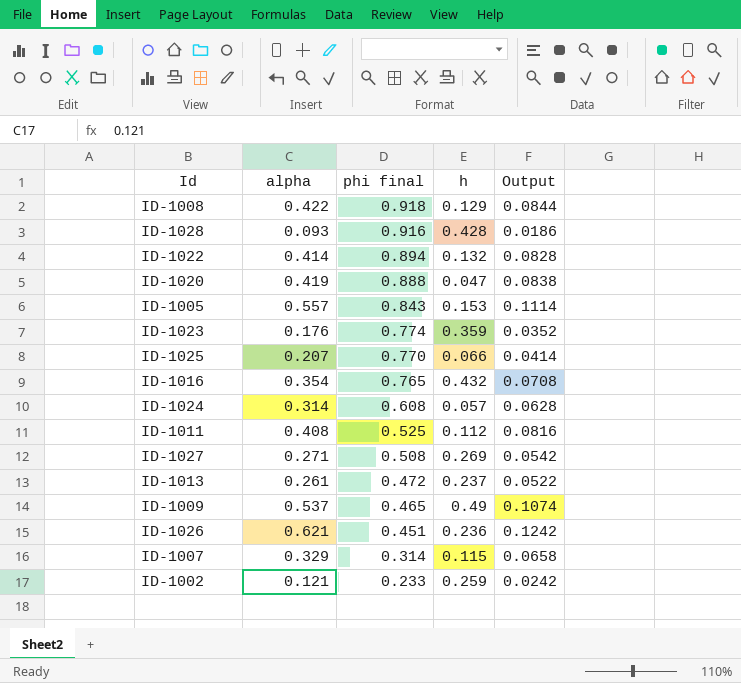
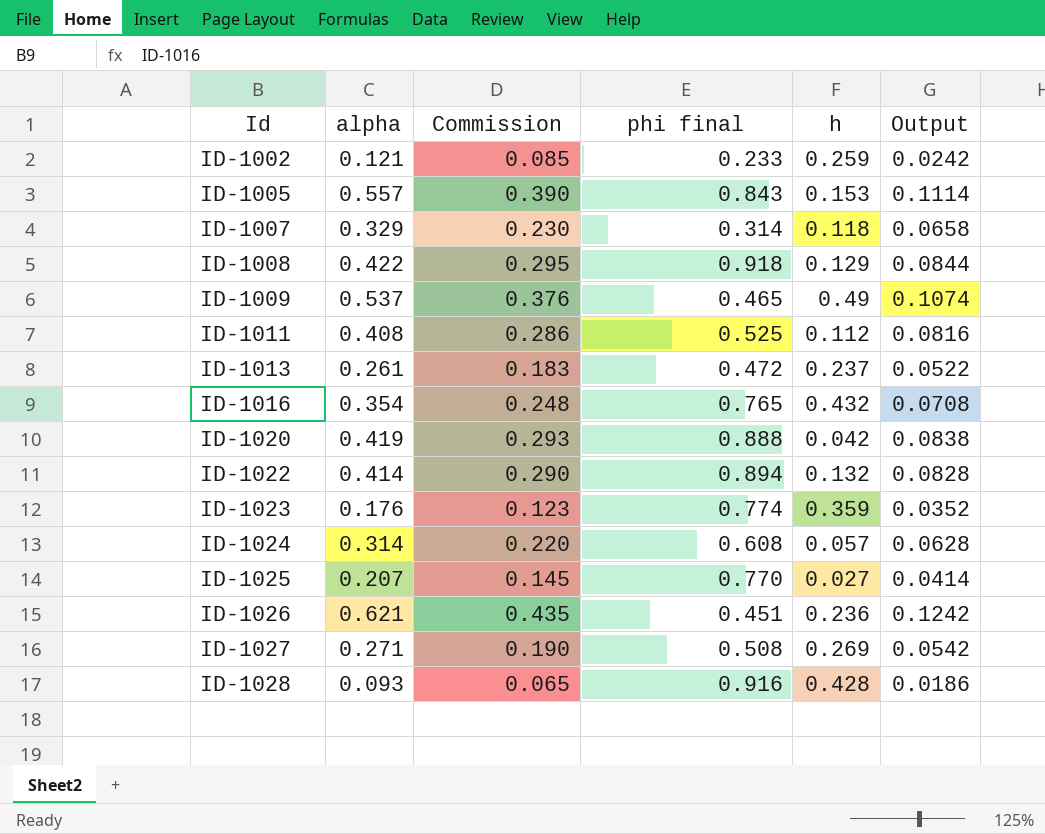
row order: phi final descending -> Id ascending
column Commission | formula: none -> [alpha] * 0.7
ID-1007 | h: 0.115 -> 0.118
ID-1020 | h: 0.047 -> 0.042
ID-1025 | h: 0.066 -> 0.027

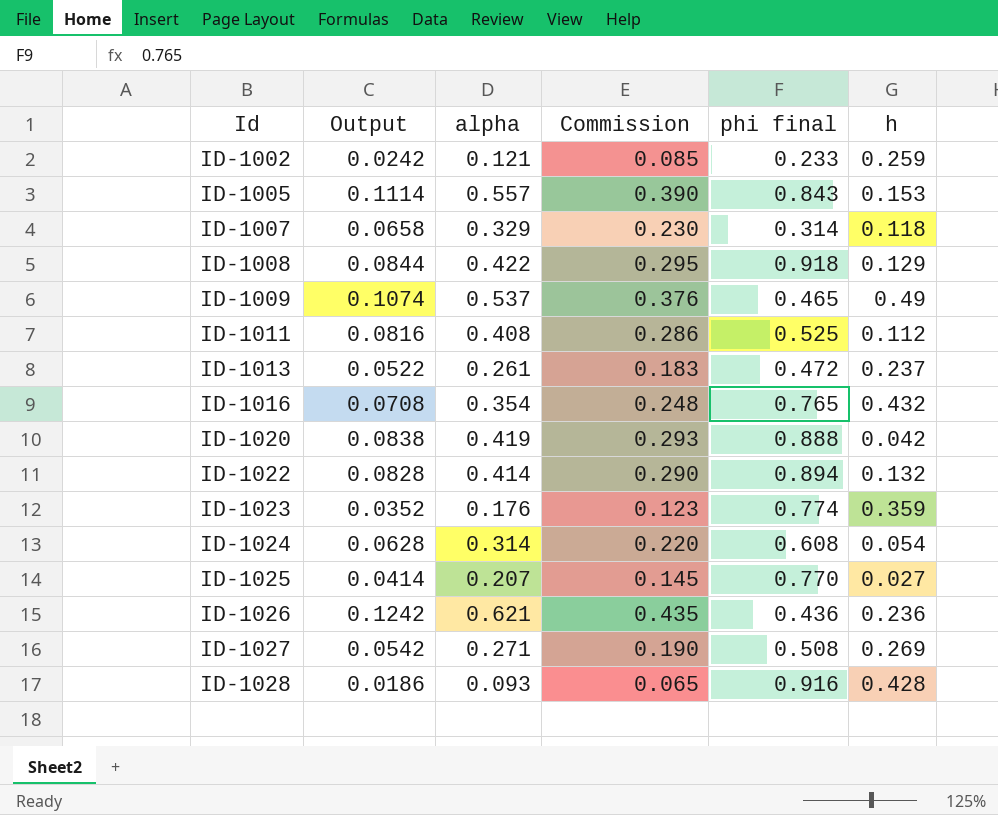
column Output | position: 6 -> 2
ID-1024 | h: 0.057 -> 0.054
ID-1026 | phi final: 0.451 -> 0.436

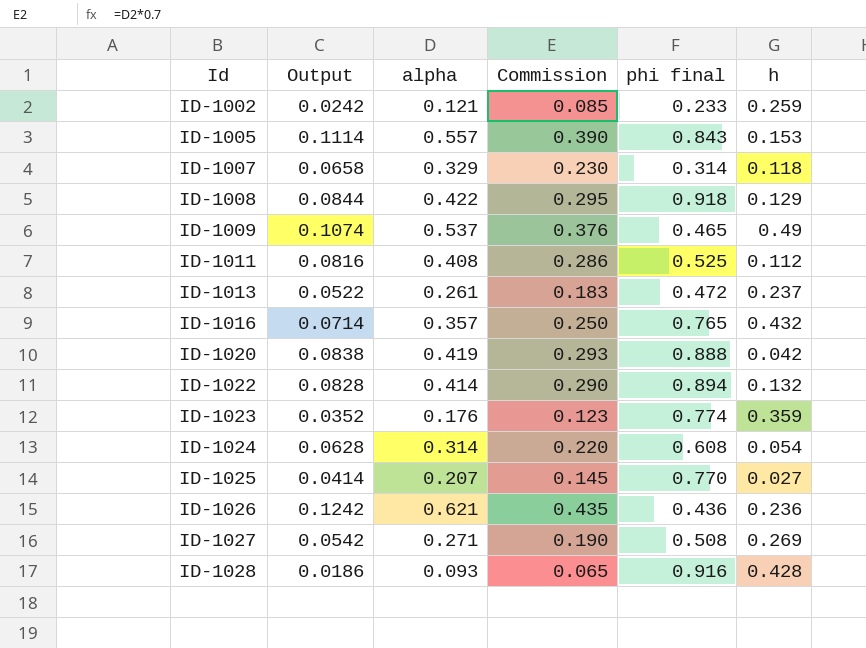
ID-1016 | Output: 0.0708 -> 0.0714
ID-1016 | alpha: 0.354 -> 0.357
ID-1016 | Commission: 0.248 -> 0.250

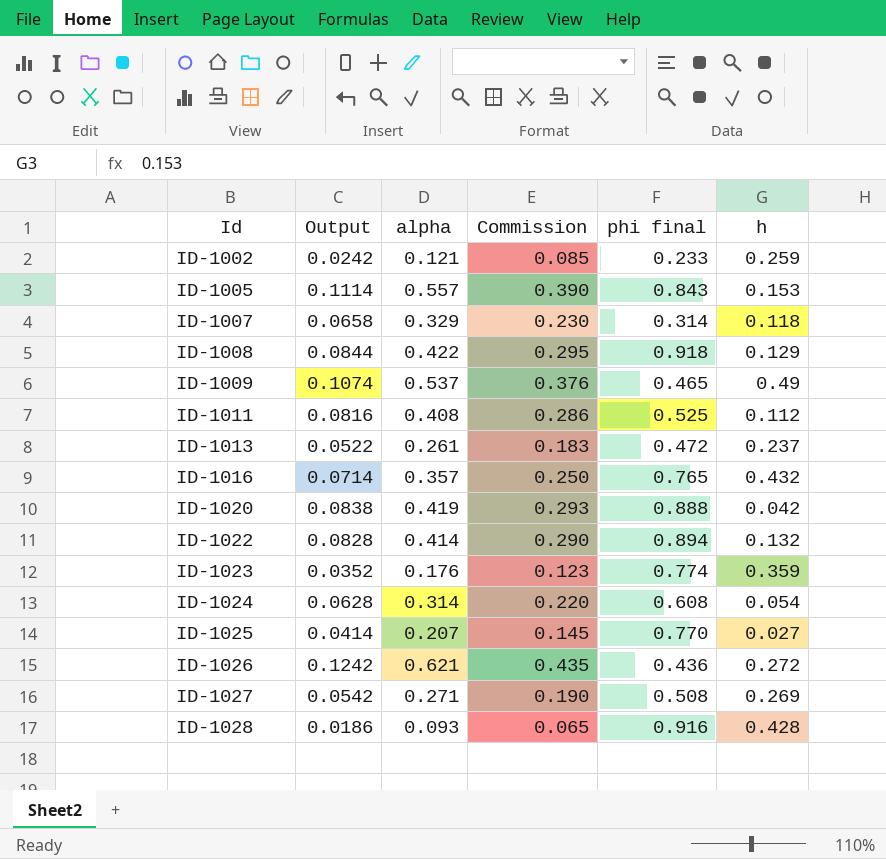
ID-1026 | h: 0.236 -> 0.272

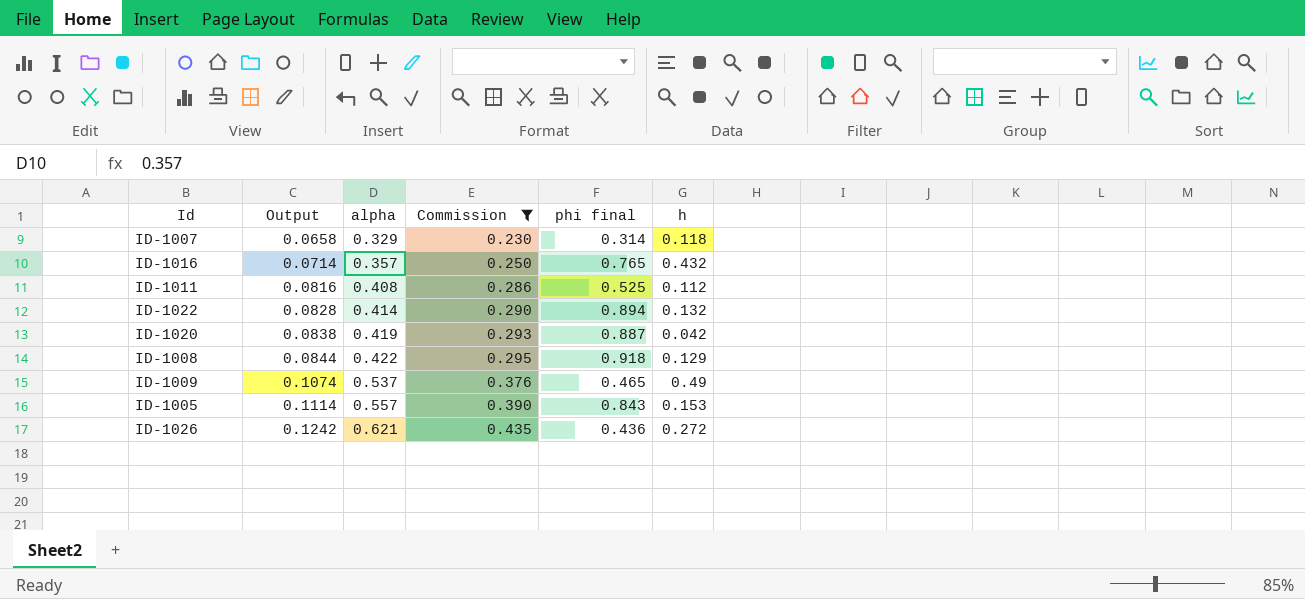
filter: none -> Commission >= 0.230
row order: Id ascending -> Output ascending
ID-1020 | phi final: 0.888 -> 0.887

